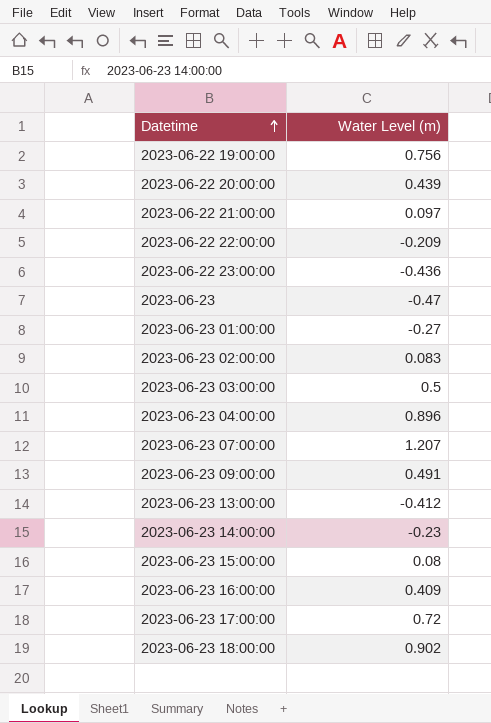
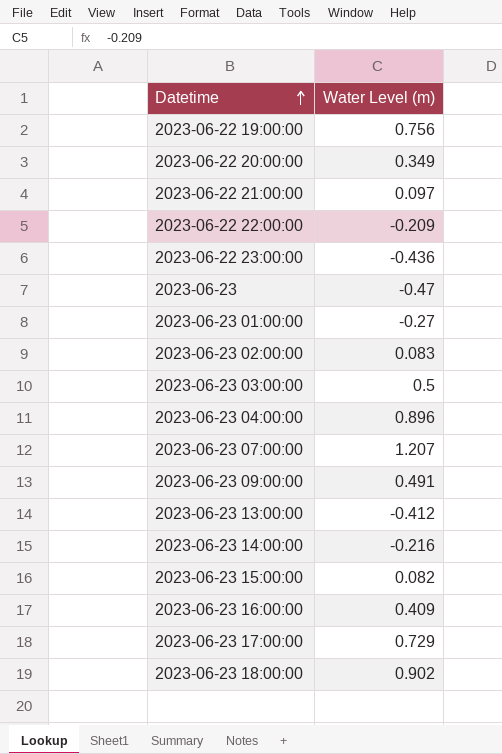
2023-06-22 20:00:00 | Water Level (m): 0.439 -> 0.349
2023-06-23 14:00:00 | Water Level (m): -0.23 -> -0.216
2023-06-23 15:00:00 | Water Level (m): 0.08 -> 0.082
2023-06-23 17:00:00 | Water Level (m): 0.72 -> 0.729

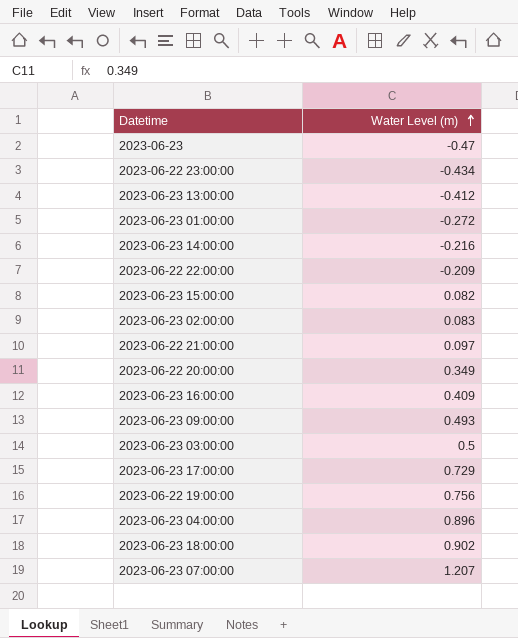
row order: Datetime ascending -> Water Level (m) ascending
2023-06-22 23:00:00 | Water Level (m): -0.436 -> -0.434
2023-06-23 01:00:00 | Water Level (m): -0.27 -> -0.272
2023-06-23 09:00:00 | Water Level (m): 0.491 -> 0.493

